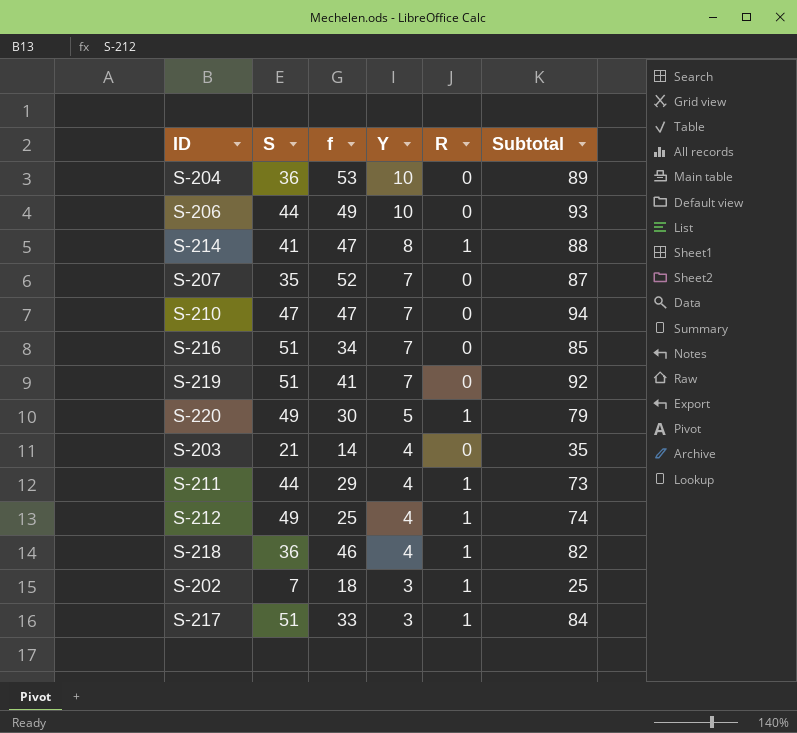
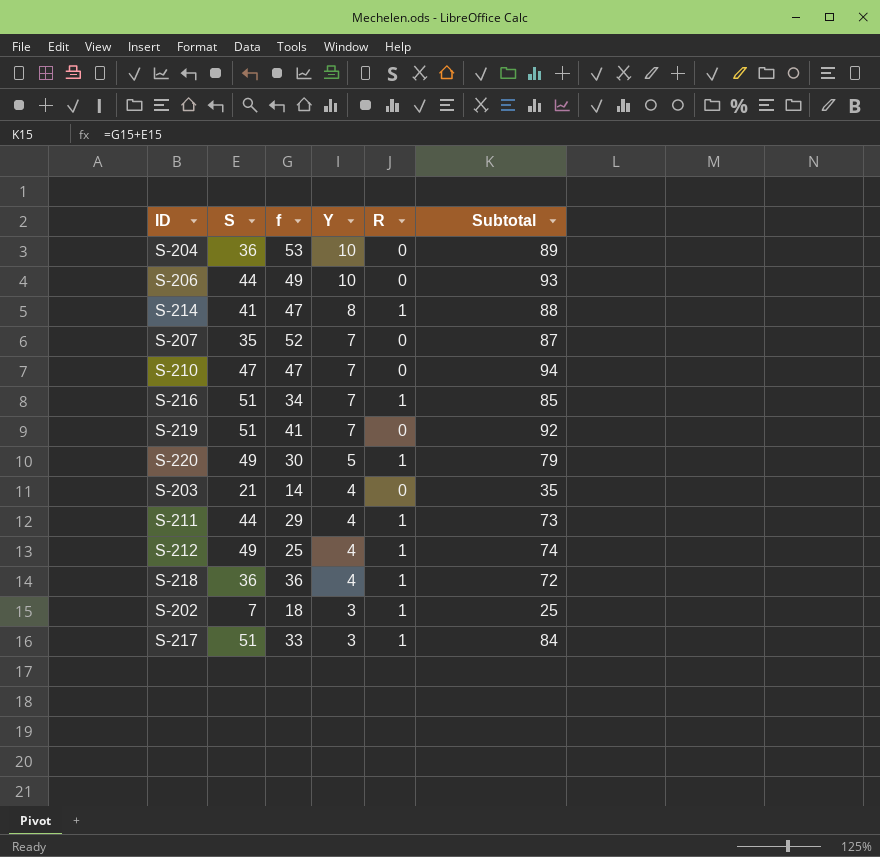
S-216 | R: 0 -> 1
S-218 | f: 46 -> 36
S-218 | Subtotal: 82 -> 72

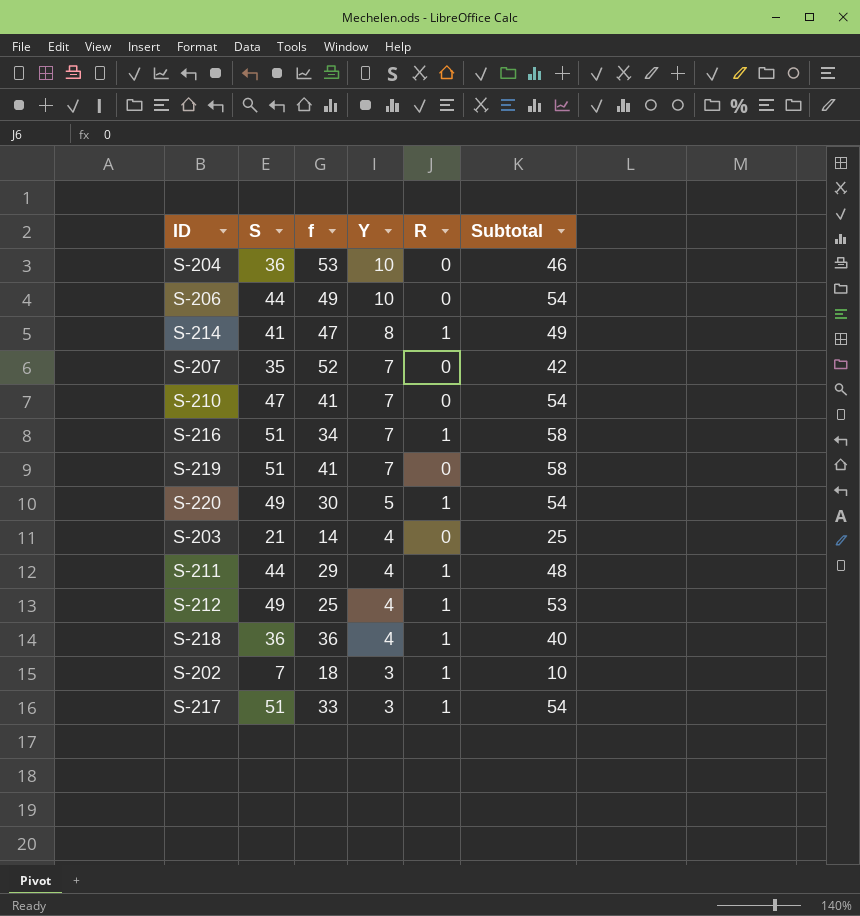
column Subtotal | formula: [S] + [f] -> [S] + [Y]
S-210 | f: 47 -> 41

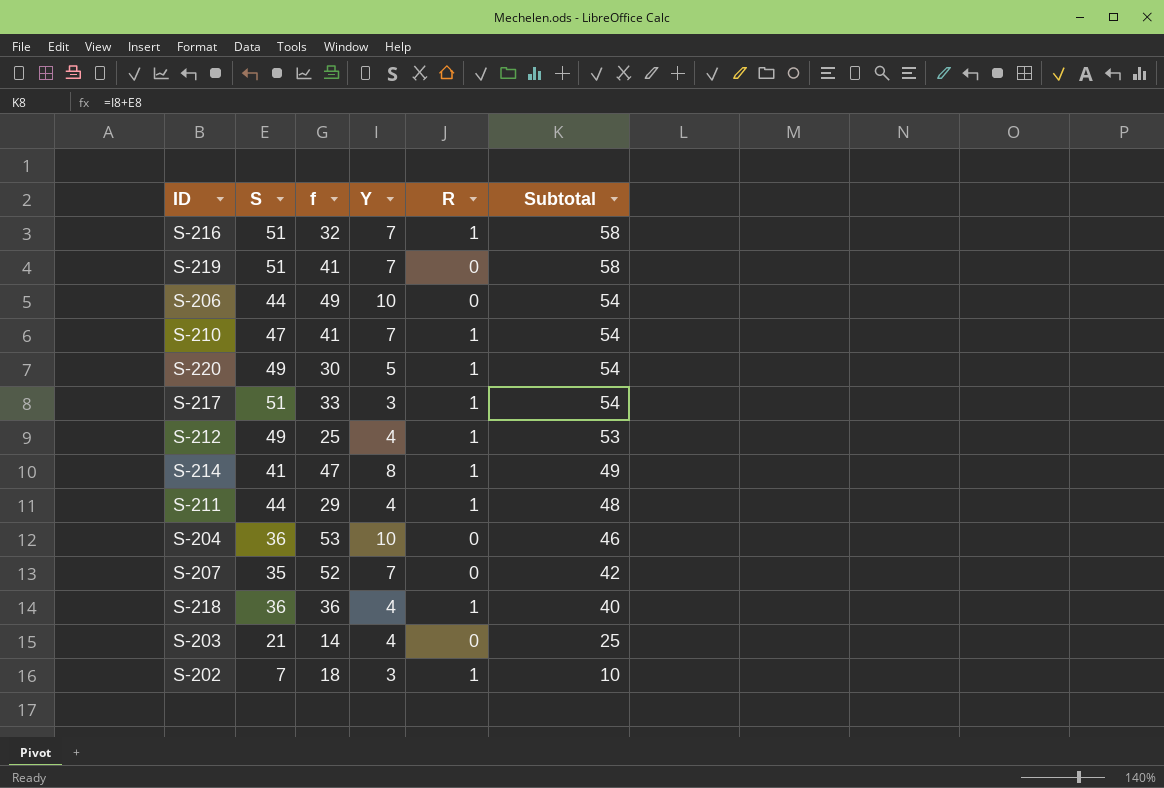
row order: Y descending -> Subtotal descending
S-216 | f: 34 -> 32
S-210 | R: 0 -> 1

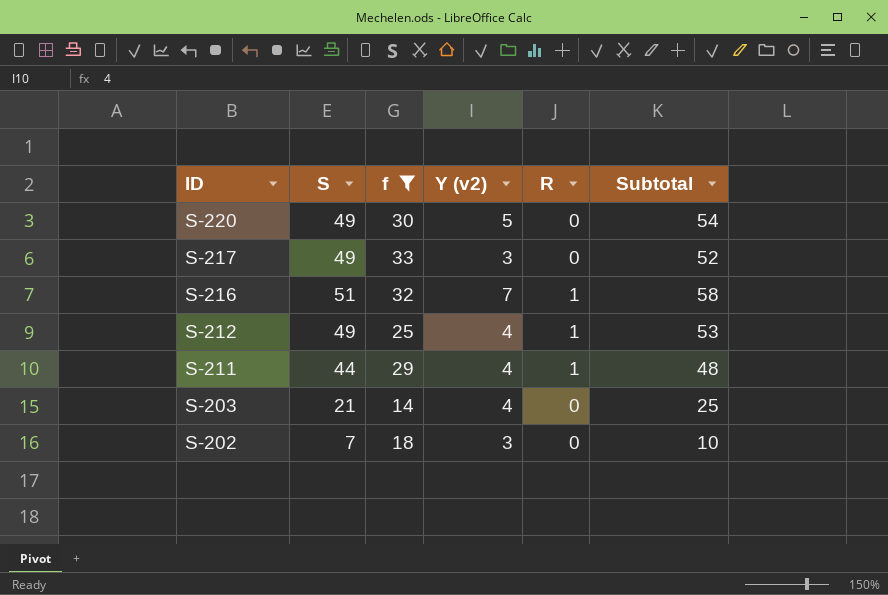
filter: none -> f <= 33
row order: Subtotal descending -> ID descending
column name: Y -> Y (v2)
S-220 | R: 1 -> 0
S-217 | S: 51 -> 49
S-217 | R: 1 -> 0
S-217 | Subtotal: 54 -> 52
S-202 | R: 1 -> 0

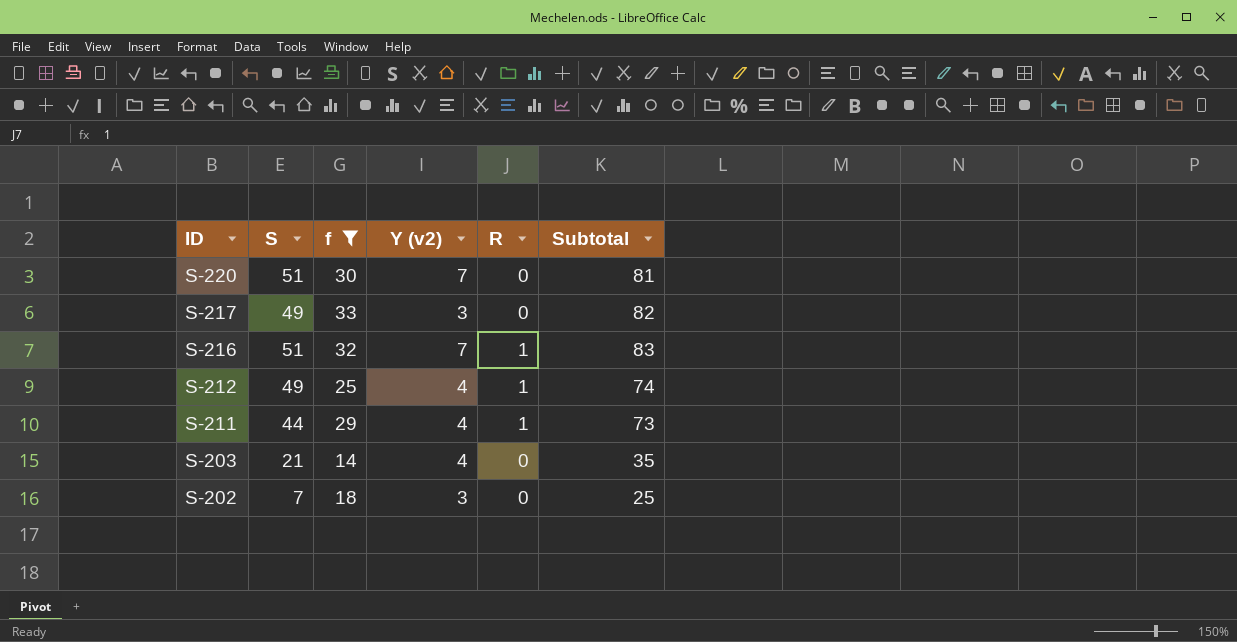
column Subtotal | formula: [S] + [Y (v2)] -> [S] + [f]
S-220 | S: 49 -> 51
S-220 | Y (v2): 5 -> 7

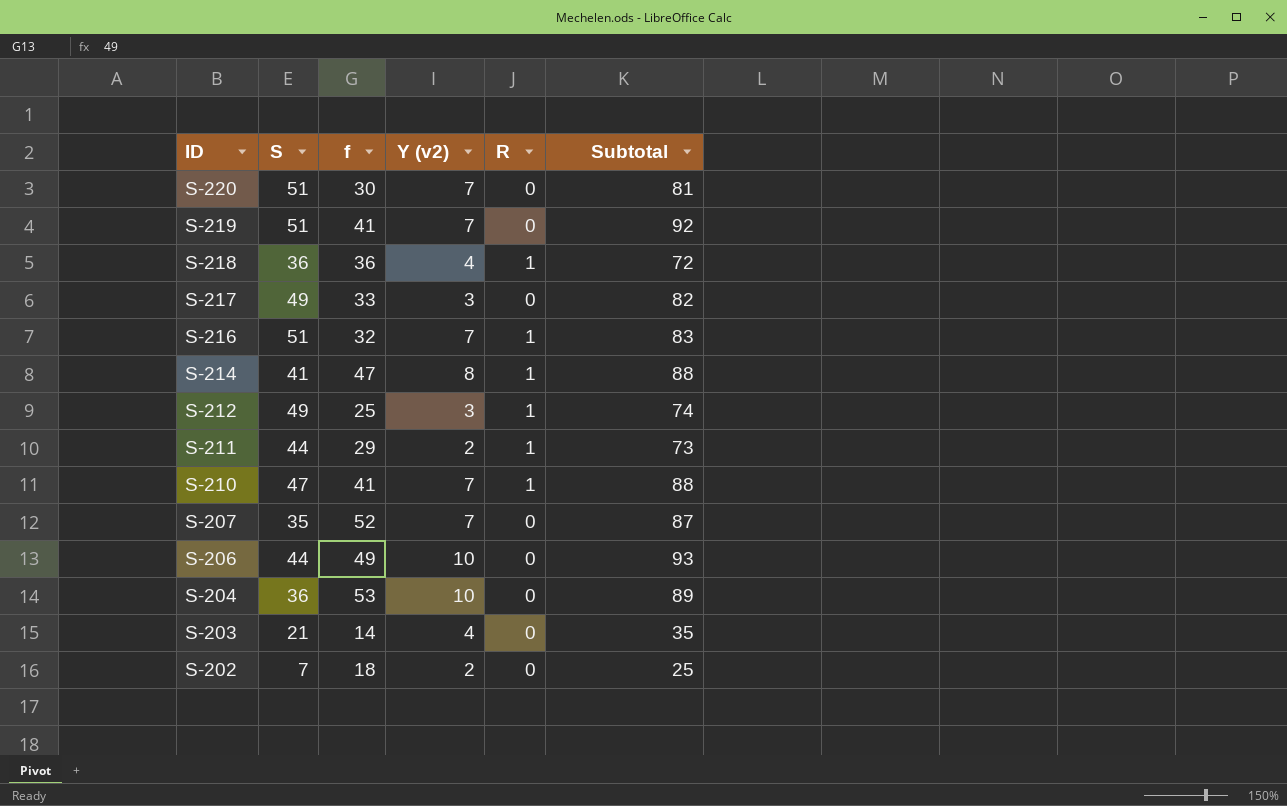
filter: f <= 33 -> none
S-212 | Y (v2): 4 -> 3
S-211 | Y (v2): 4 -> 2
S-202 | Y (v2): 3 -> 2

